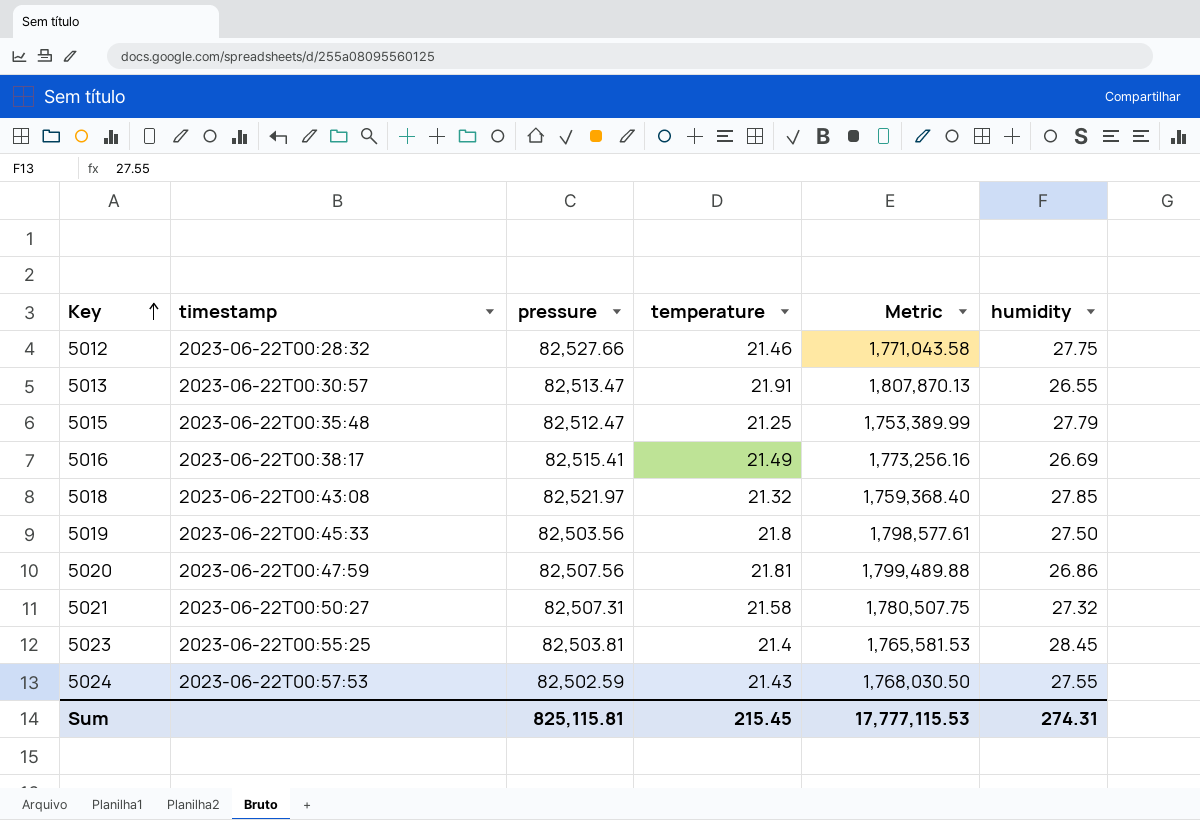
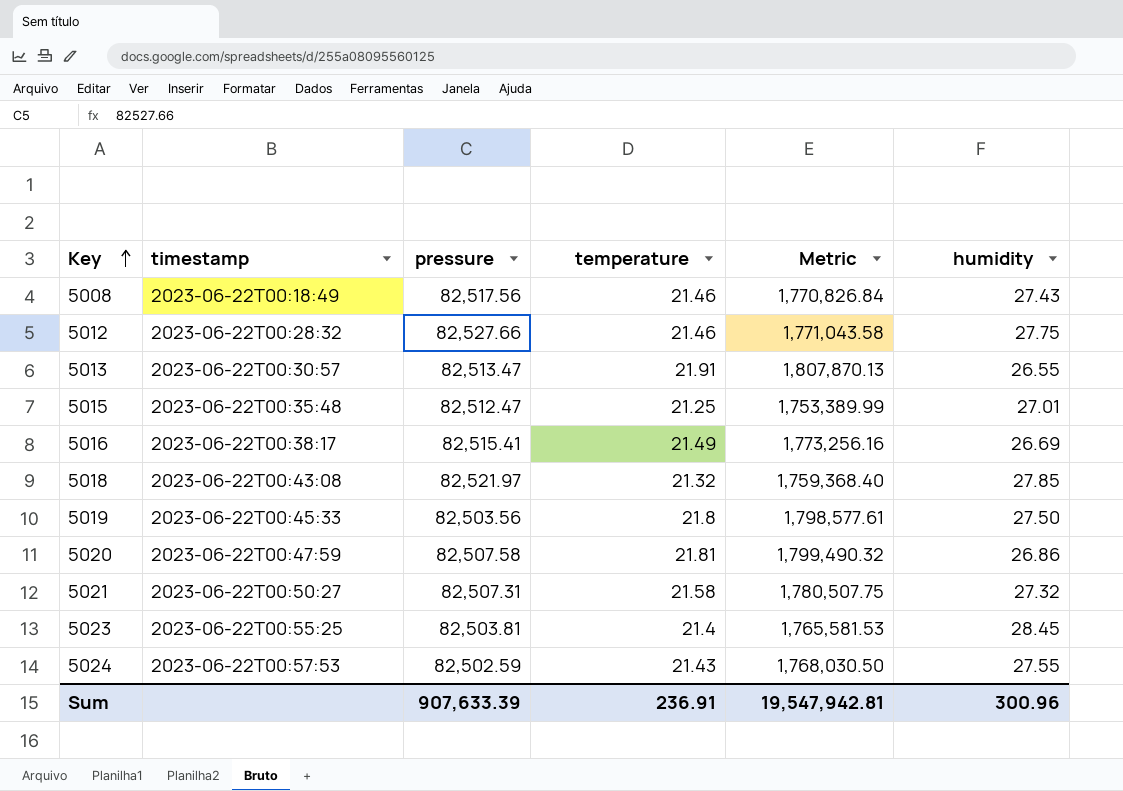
row 5008: none -> 2023-06-22T00:18:49 | 82,517.56 | 21.46 | 1,770,826.84 | 27.43
5015 | humidity: 27.79 -> 27.01
5020 | pressure: 82,507.56 -> 82,507.58
5020 | Metric: 1,799,489.88 -> 1,799,490.32
Sum | pressure: 825,115.81 -> 907,633.39
Sum | temperature: 215.45 -> 236.91
Sum | Metric: 17,777,115.53 -> 19,547,942.81
Sum | humidity: 274.31 -> 300.96

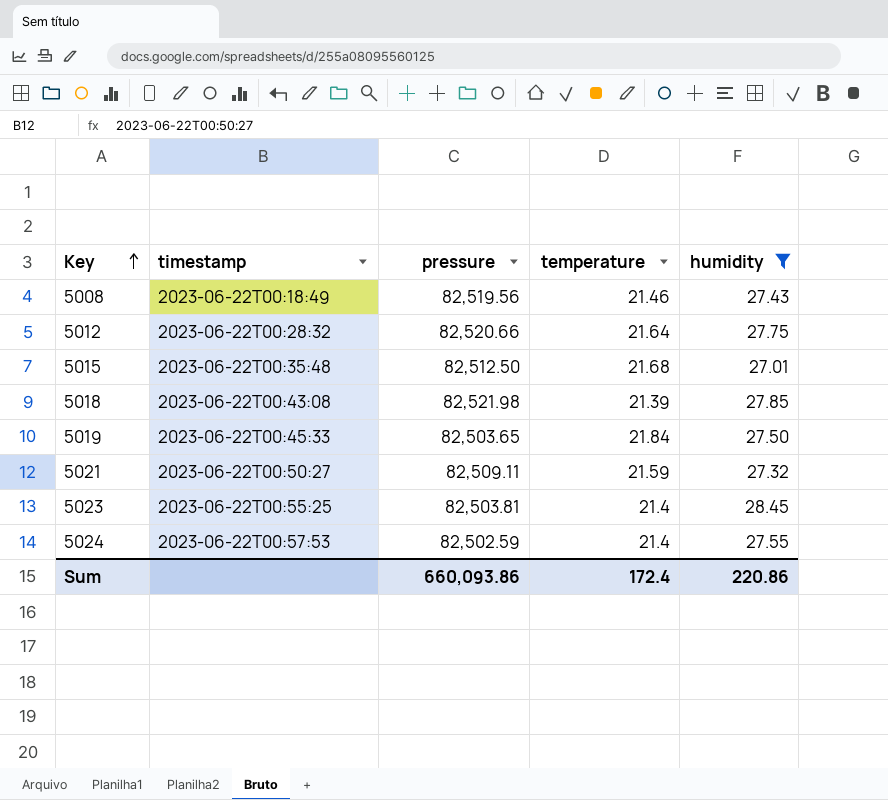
filter: none -> humidity >= 27.01
column Metric | formula: [pressure] * [temperature] -> none
5008 | pressure: 82,517.56 -> 82,519.56
5012 | pressure: 82,527.66 -> 82,520.66
5012 | temperature: 21.46 -> 21.64
5015 | pressure: 82,512.47 -> 82,512.50
5015 | temperature: 21.25 -> 21.68
5018 | pressure: 82,521.97 -> 82,521.98
5018 | temperature: 21.32 -> 21.39
5019 | pressure: 82,503.56 -> 82,503.65
5019 | temperature: 21.8 -> 21.84
5021 | pressure: 82,507.31 -> 82,509.11
5021 | temperature: 21.58 -> 21.59
5024 | temperature: 21.43 -> 21.4
Sum | pressure: 907,633.39 -> 660,093.86
Sum | temperature: 236.91 -> 172.4
Sum | humidity: 300.96 -> 220.86

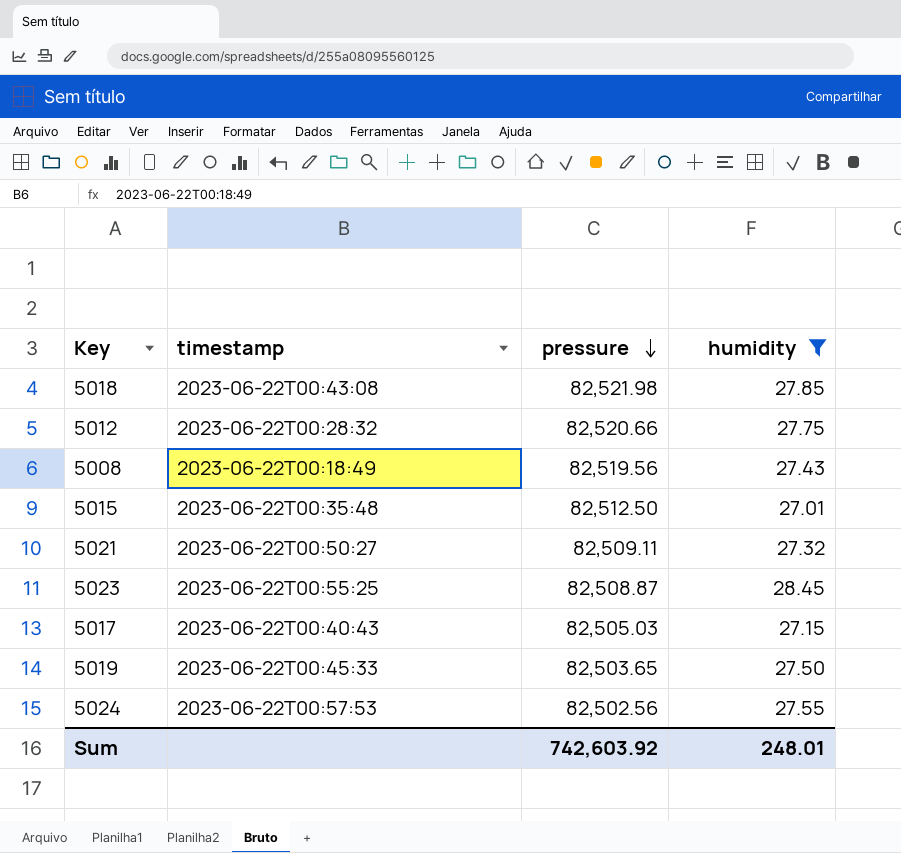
row order: Key ascending -> pressure descending
column temperature | position: 4 -> none
5023 | pressure: 82,503.81 -> 82,508.87
row 5017: none -> 2023-06-22T00:40:43 | 82,505.03 | 27.15
5024 | pressure: 82,502.59 -> 82,502.56
Sum | pressure: 660,093.86 -> 742,603.92
Sum | humidity: 220.86 -> 248.01

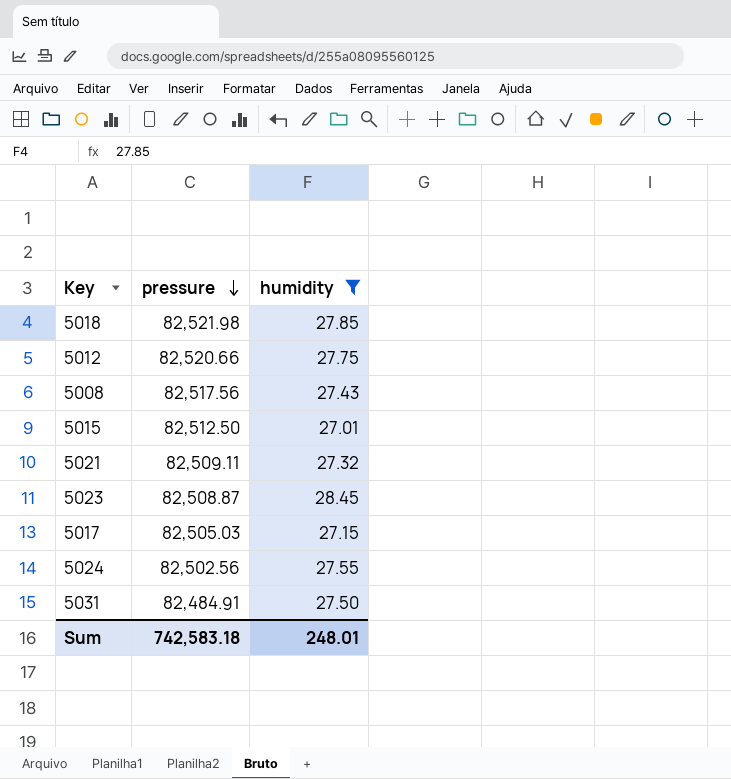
column timestamp | position: 2 -> none
row 5019: 2023-06-22T00:45:33 | 82,503.65 | 27.50 -> none
5008 | pressure: 82,519.56 -> 82,517.56
row 5031: none -> 82,484.91 | 27.50
Sum | pressure: 742,603.92 -> 742,583.18

